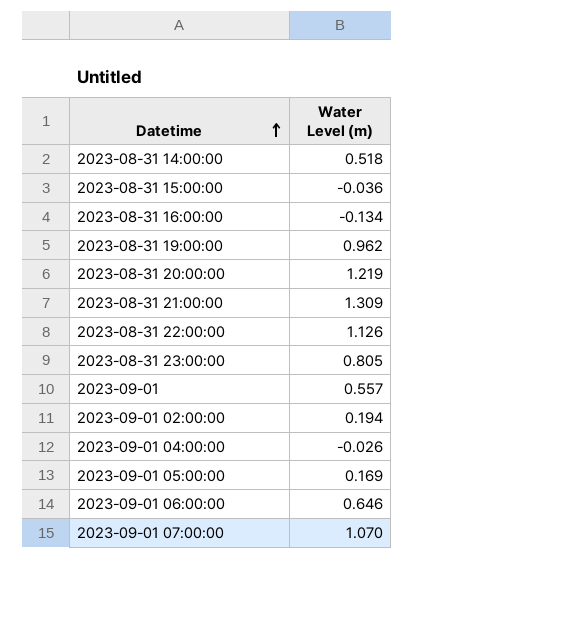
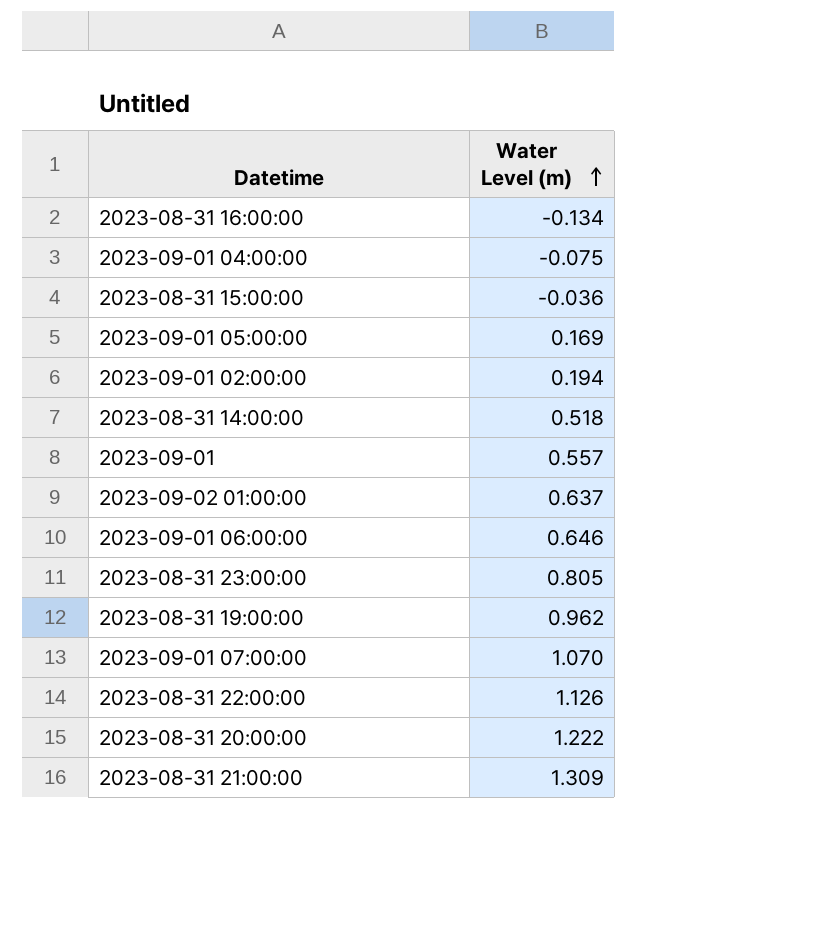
row order: Datetime ascending -> Water Level (m) ascending
2023-09-01 04:00:00 | Water Level (m): -0.026 -> -0.075
row 2023-09-02 01:00:00: none -> 0.637
2023-08-31 20:00:00 | Water Level (m): 1.219 -> 1.222

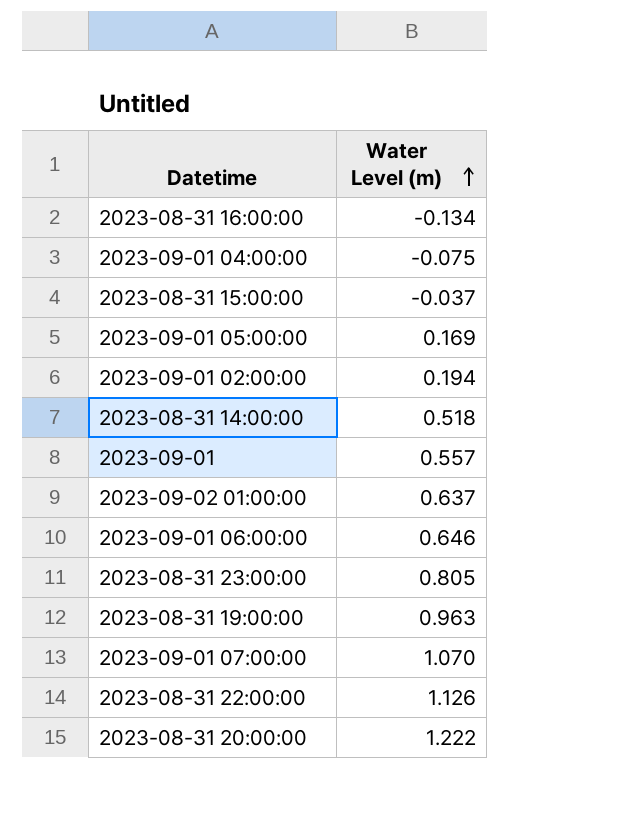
row 2023-08-31 21:00:00: 1.309 -> none
2023-08-31 15:00:00 | Water Level (m): -0.036 -> -0.037
2023-08-31 19:00:00 | Water Level (m): 0.962 -> 0.963

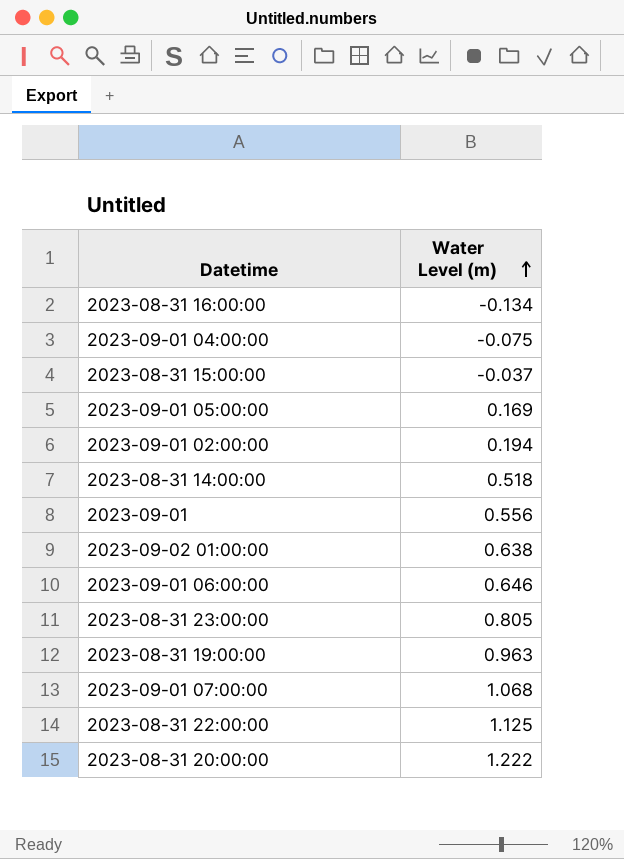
2023-09-01 | Water Level (m): 0.557 -> 0.556
2023-09-02 01:00:00 | Water Level (m): 0.637 -> 0.638
2023-09-01 07:00:00 | Water Level (m): 1.070 -> 1.068
2023-08-31 22:00:00 | Water Level (m): 1.126 -> 1.125

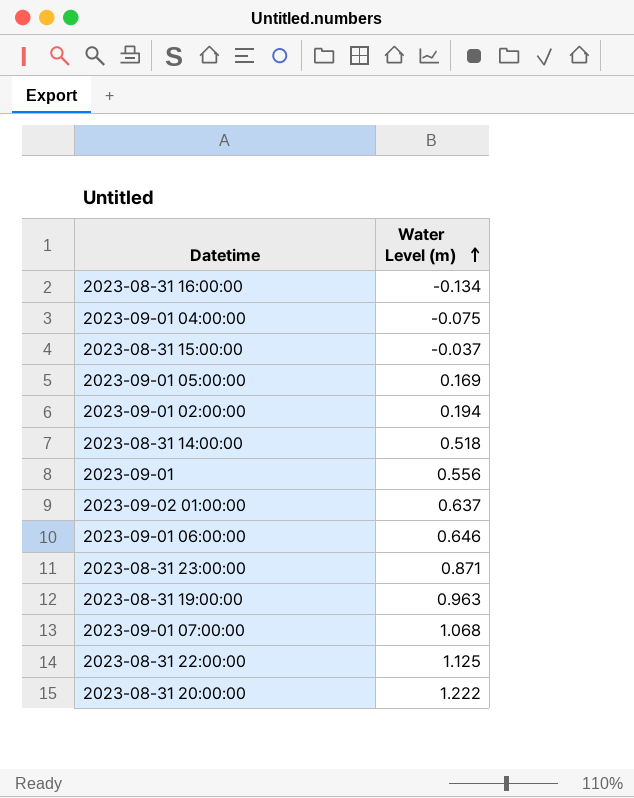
2023-09-02 01:00:00 | Water Level (m): 0.638 -> 0.637
2023-08-31 23:00:00 | Water Level (m): 0.805 -> 0.871

